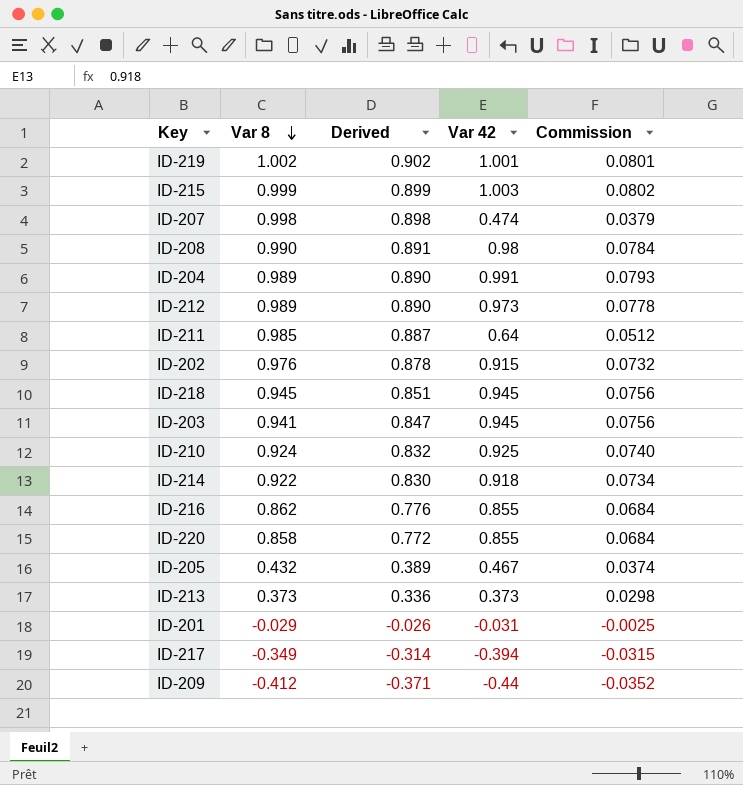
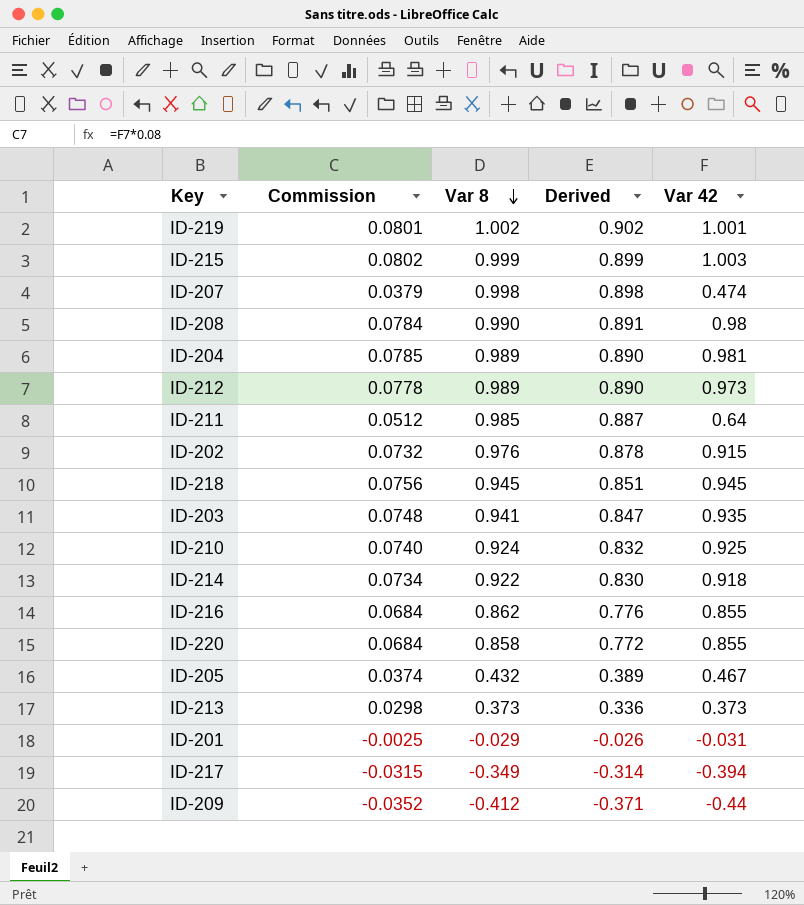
column Commission | position: 5 -> 2
ID-204 | Commission: 0.0793 -> 0.0785
ID-204 | Var 42: 0.991 -> 0.981
ID-203 | Commission: 0.0756 -> 0.0748
ID-203 | Var 42: 0.945 -> 0.935

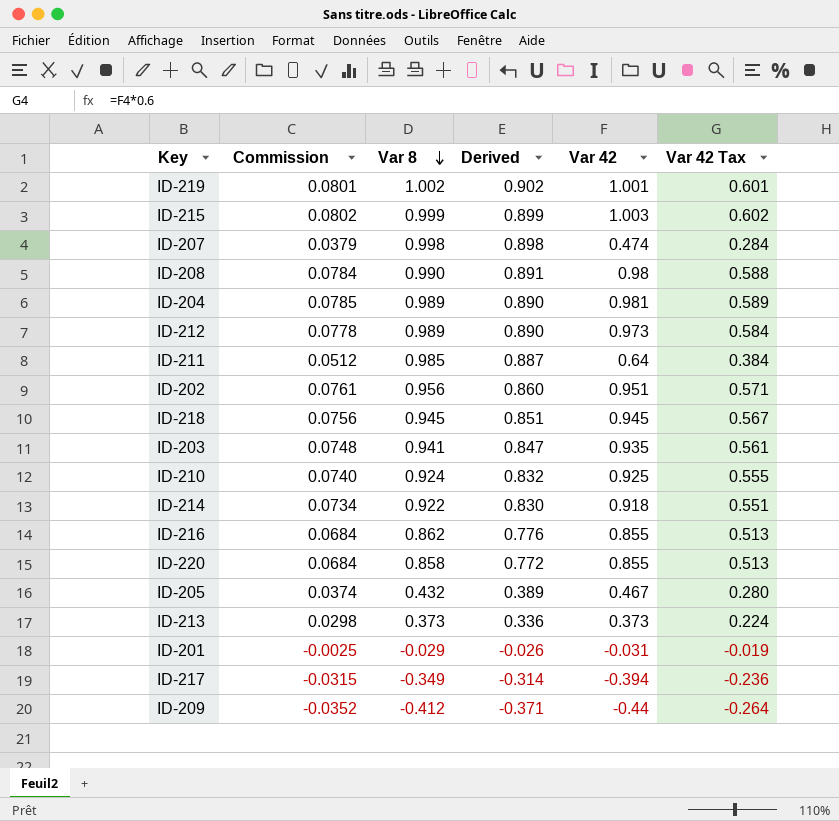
column Var 42 Tax | formula: none -> [Var 42] * 0.6
ID-202 | Commission: 0.0732 -> 0.0761
ID-202 | Var 8: 0.976 -> 0.956
ID-202 | Derived: 0.878 -> 0.860
ID-202 | Var 42: 0.915 -> 0.951

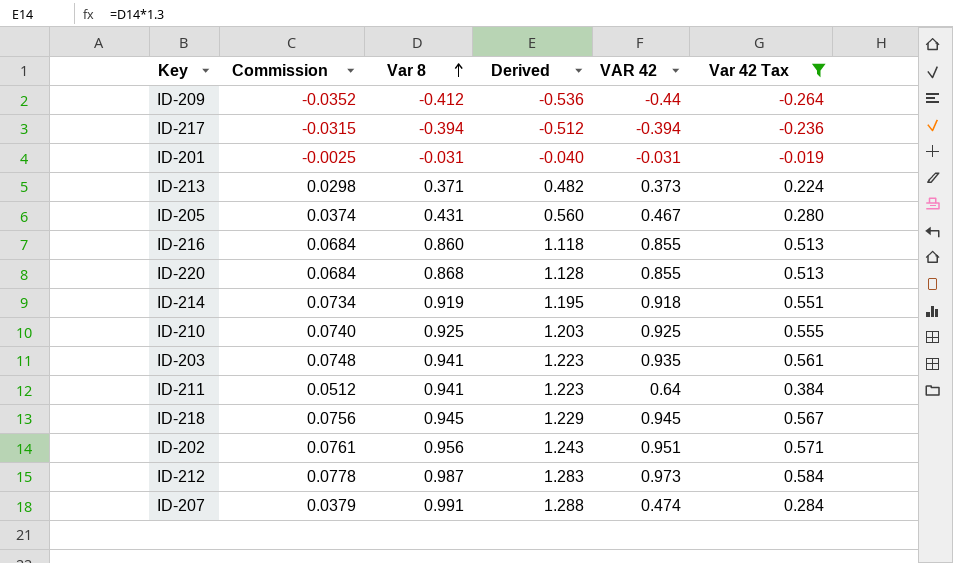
filter: none -> Var 42 Tax <= 0.584
row order: Var 8 descending -> Var 8 ascending
column Derived | formula: [Var 8] * 0.9 -> [Var 8] * 1.3
column name: Var 42 -> VAR 42
ID-217 | Var 8: -0.349 -> -0.394
ID-201 | Var 8: -0.029 -> -0.031
ID-213 | Var 8: 0.373 -> 0.371
ID-205 | Var 8: 0.432 -> 0.431
ID-216 | Var 8: 0.862 -> 0.860
ID-220 | Var 8: 0.858 -> 0.868
ID-214 | Var 8: 0.922 -> 0.919
ID-210 | Var 8: 0.924 -> 0.925
ID-211 | Var 8: 0.985 -> 0.941
ID-212 | Var 8: 0.989 -> 0.987
ID-207 | Var 8: 0.998 -> 0.991

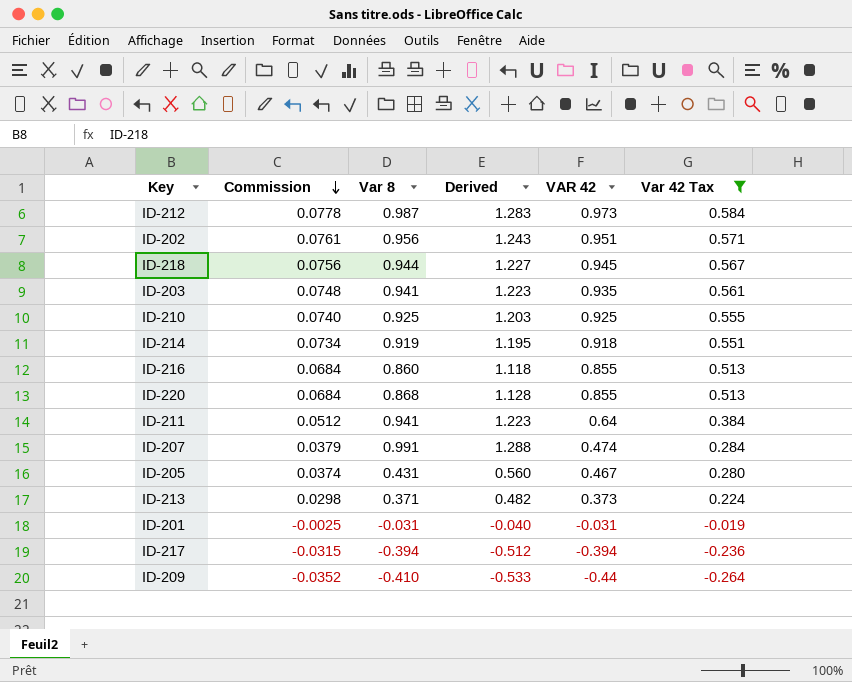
row order: Var 8 ascending -> Commission descending
ID-218 | Var 8: 0.945 -> 0.944
ID-218 | Derived: 1.229 -> 1.227
ID-209 | Var 8: -0.412 -> -0.410
ID-209 | Derived: -0.536 -> -0.533

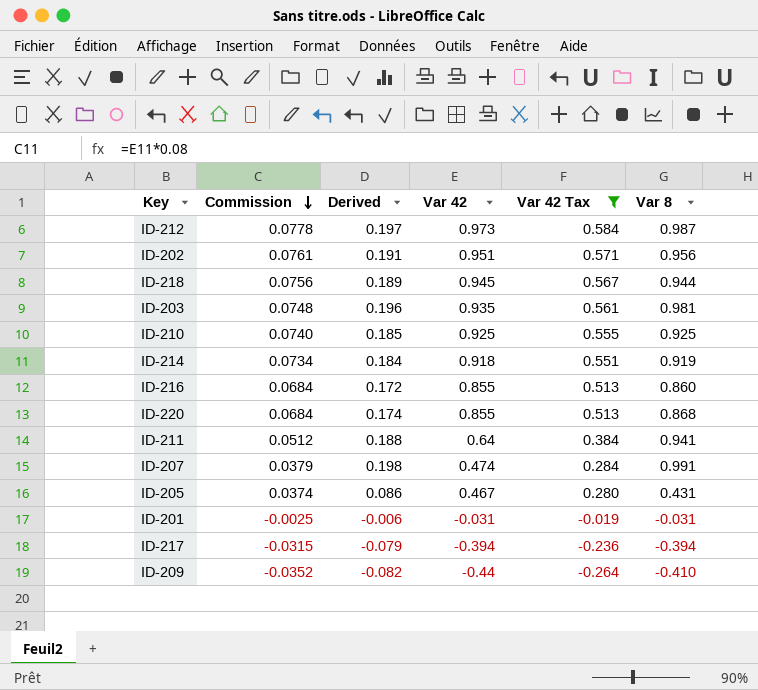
column Derived | formula: [Var 8] * 1.3 -> [Var 8] * 0.2
column name: VAR 42 -> Var 42
column Var 8 | position: 3 -> 6
row ID-213: 0.0298 | 0.371 | 0.482 | 0.373 | 0.224 -> none
ID-203 | Var 8: 0.941 -> 0.981

